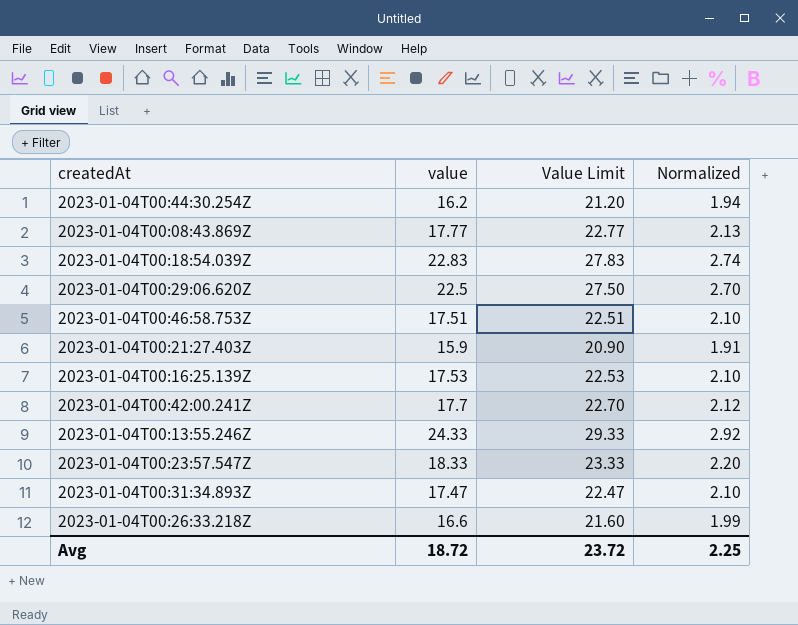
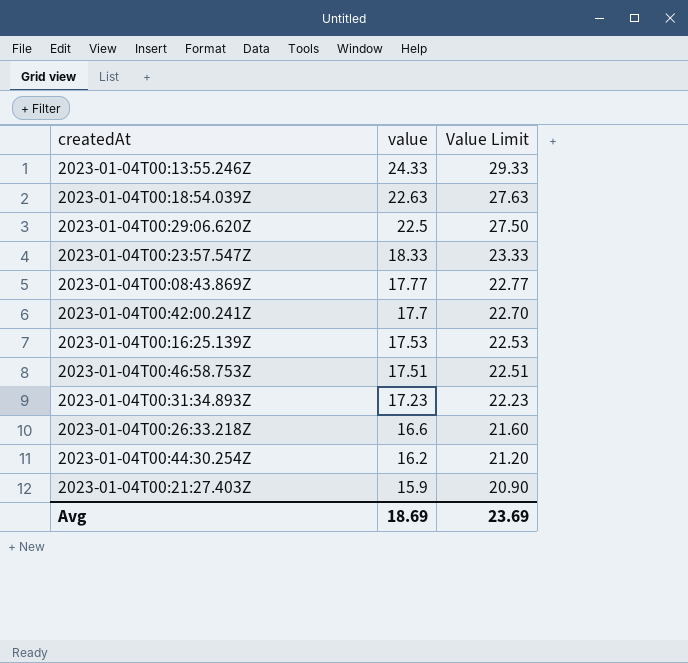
row order: none -> value descending
column Normalized | formula: [value] * 0.12 -> none
2023-01-04T00:18:54.039Z | value: 22.83 -> 22.63
2023-01-04T00:18:54.039Z | Value Limit: 27.83 -> 27.63
2023-01-04T00:31:34.893Z | value: 17.47 -> 17.23
2023-01-04T00:31:34.893Z | Value Limit: 22.47 -> 22.23
Avg | value: 18.72 -> 18.69
Avg | Value Limit: 23.72 -> 23.69

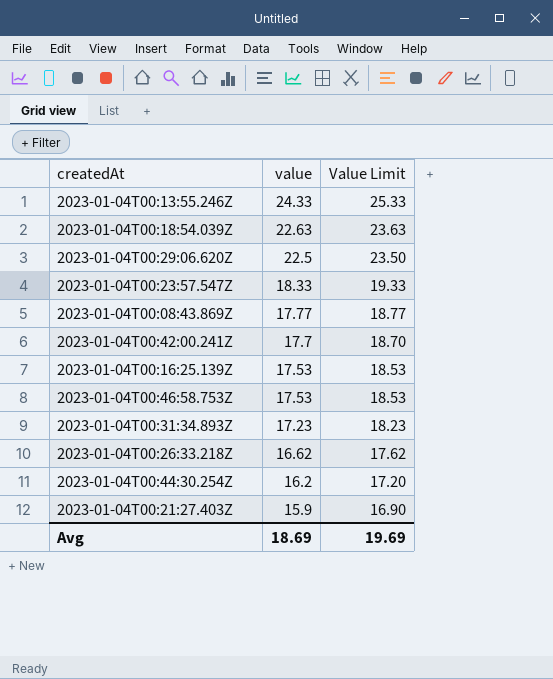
column Value Limit | formula: [value] + 5 -> [value] + 1
2023-01-04T00:46:58.753Z | value: 17.51 -> 17.53
2023-01-04T00:26:33.218Z | value: 16.6 -> 16.62
Avg | Value Limit: 23.69 -> 19.69

